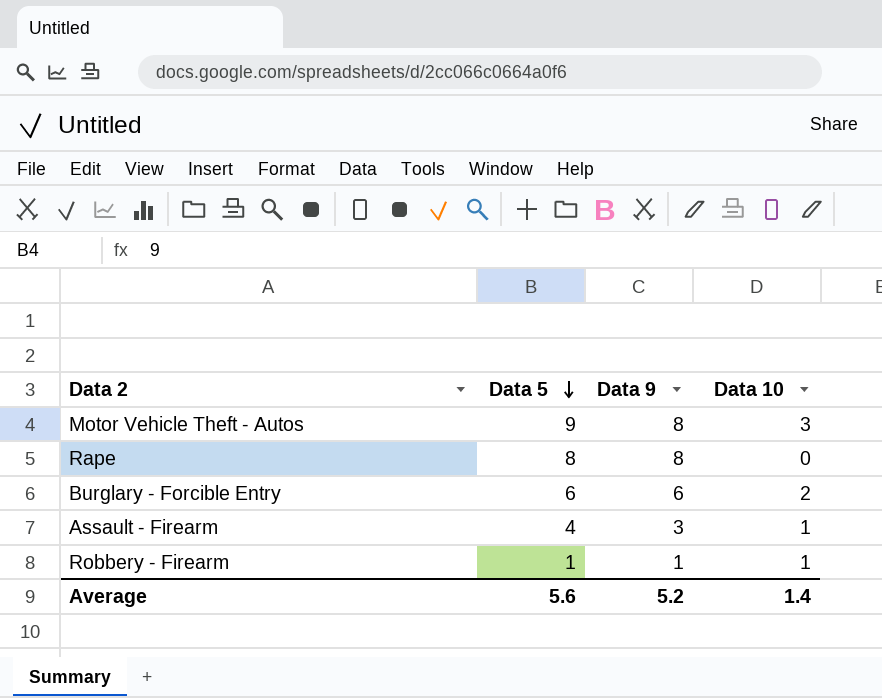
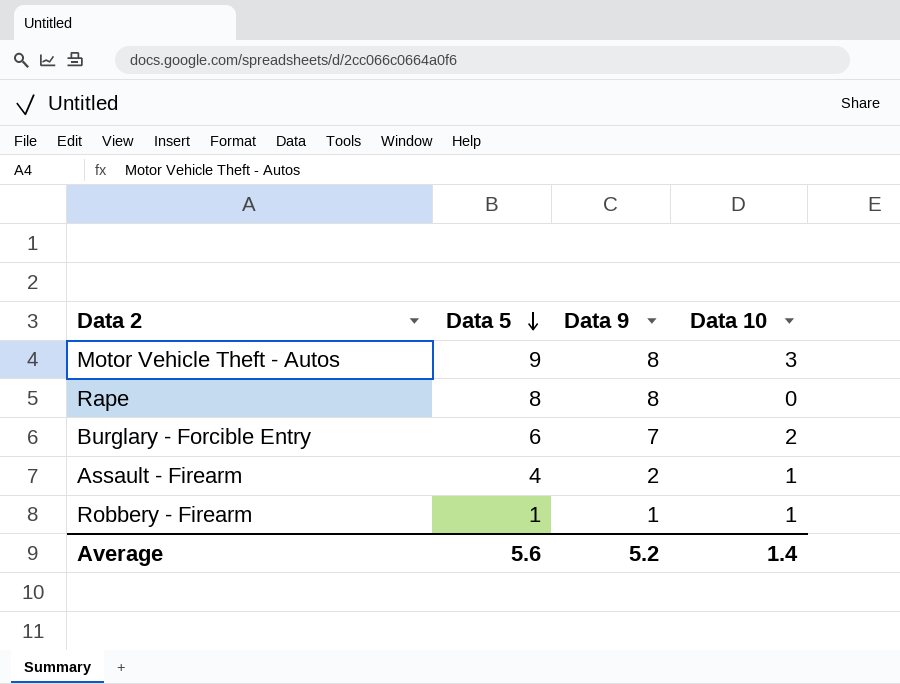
Burglary - Forcible Entry | Data 9: 6 -> 7
Assault - Firearm | Data 9: 3 -> 2

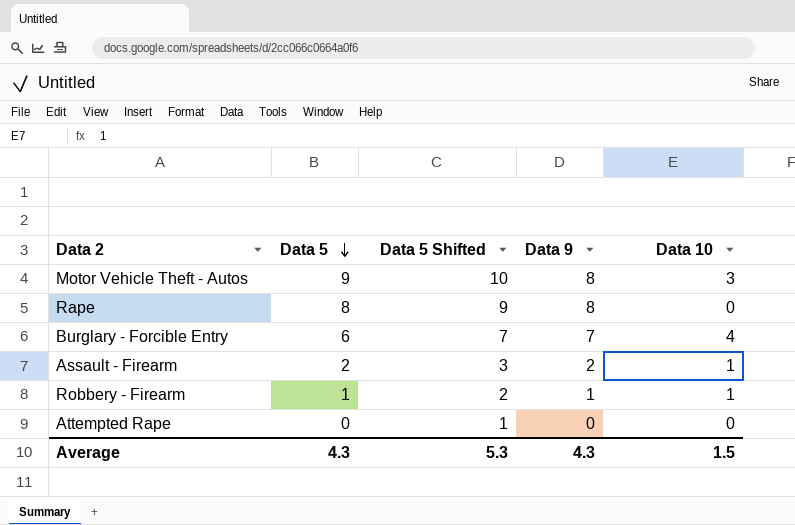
column Data 5 Shifted | formula: none -> [Data 5] + 1
Burglary - Forcible Entry | Data 10: 2 -> 4
Assault - Firearm | Data 5: 4 -> 2
row Attempted Rape: none -> 0 | 1 | 0 | 0
Average | Data 5: 5.6 -> 4.3
Average | Data 9: 5.2 -> 4.3
Average | Data 10: 1.4 -> 1.5

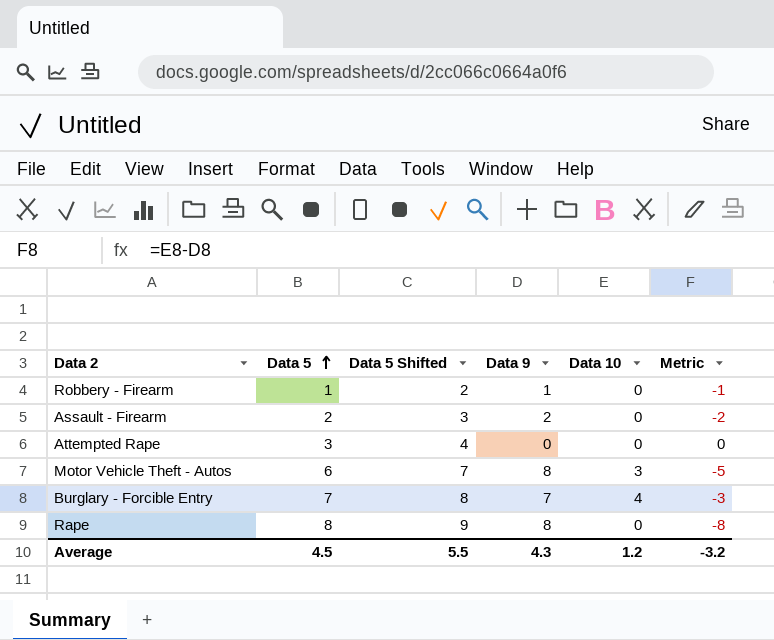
row order: Data 5 descending -> Data 5 ascending
column Metric | formula: none -> [Data 10] - [Data 9]
Robbery - Firearm | Data 10: 1 -> 0
Assault - Firearm | Data 10: 1 -> 0
Attempted Rape | Data 5: 0 -> 3
Attempted Rape | Data 5 Shifted: 1 -> 4
Motor Vehicle Theft - Autos | Data 5: 9 -> 6
Motor Vehicle Theft - Autos | Data 5 Shifted: 10 -> 7
Burglary - Forcible Entry | Data 5: 6 -> 7
Burglary - Forcible Entry | Data 5 Shifted: 7 -> 8
Average | Data 5: 4.3 -> 4.5
Average | Data 5 Shifted: 5.3 -> 5.5
Average | Data 10: 1.5 -> 1.2

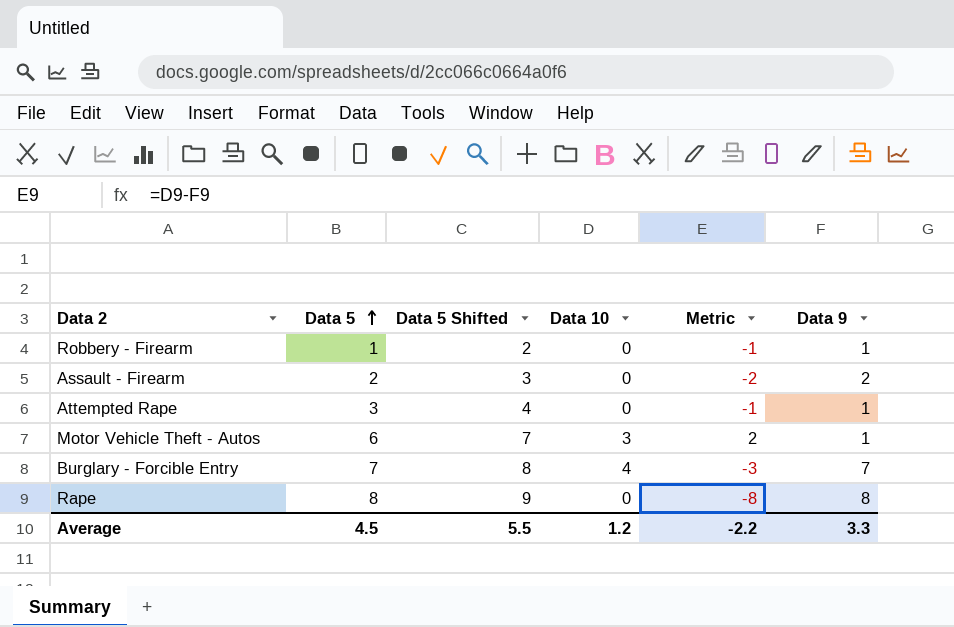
column Data 9 | position: 4 -> 6
Attempted Rape | Metric: 0 -> -1
Attempted Rape | Data 9: 0 -> 1
Motor Vehicle Theft - Autos | Metric: -5 -> 2
Motor Vehicle Theft - Autos | Data 9: 8 -> 1
Average | Metric: -3.2 -> -2.2
Average | Data 9: 4.3 -> 3.3

